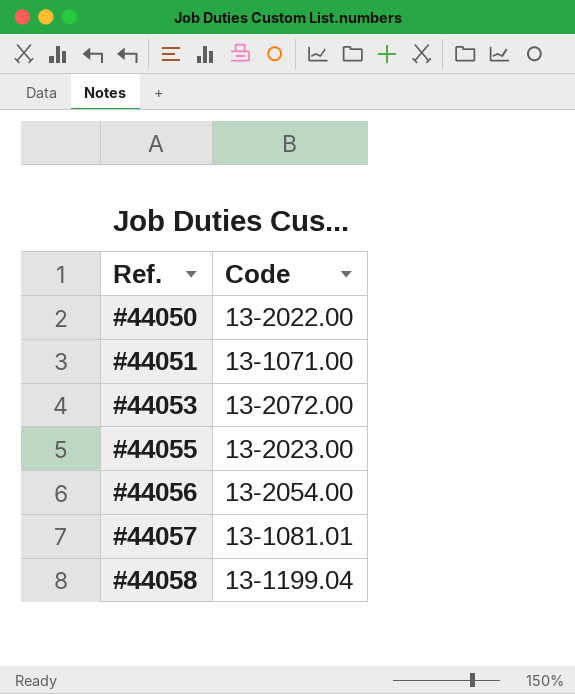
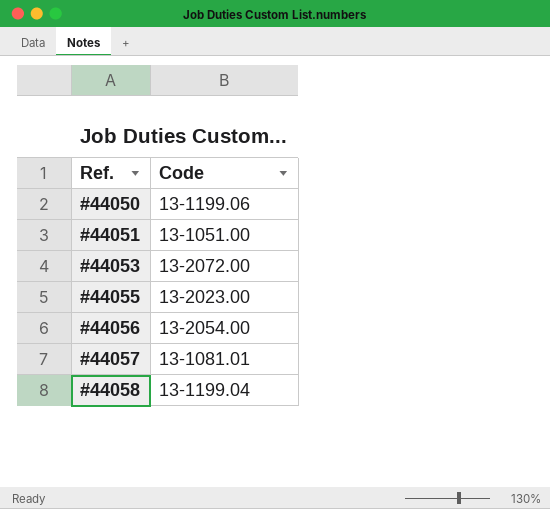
#44050 | Code: 13-2022.00 -> 13-1199.06
#44051 | Code: 13-1071.00 -> 13-1051.00

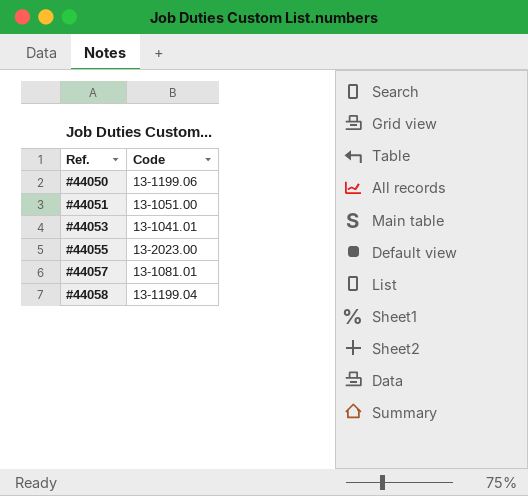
row #44056: 13-2054.00 -> none
#44053 | Code: 13-2072.00 -> 13-1041.01

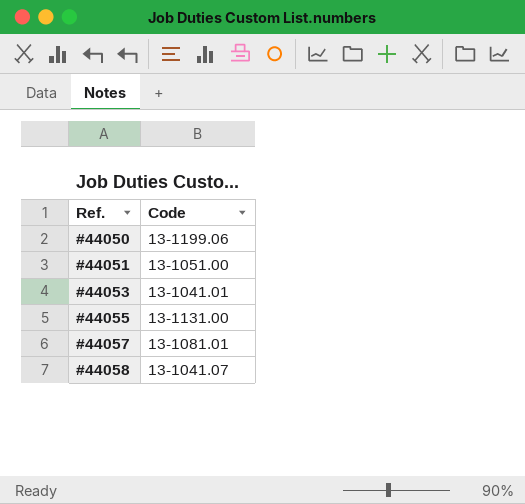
#44055 | Code: 13-2023.00 -> 13-1131.00
#44058 | Code: 13-1199.04 -> 13-1041.07

